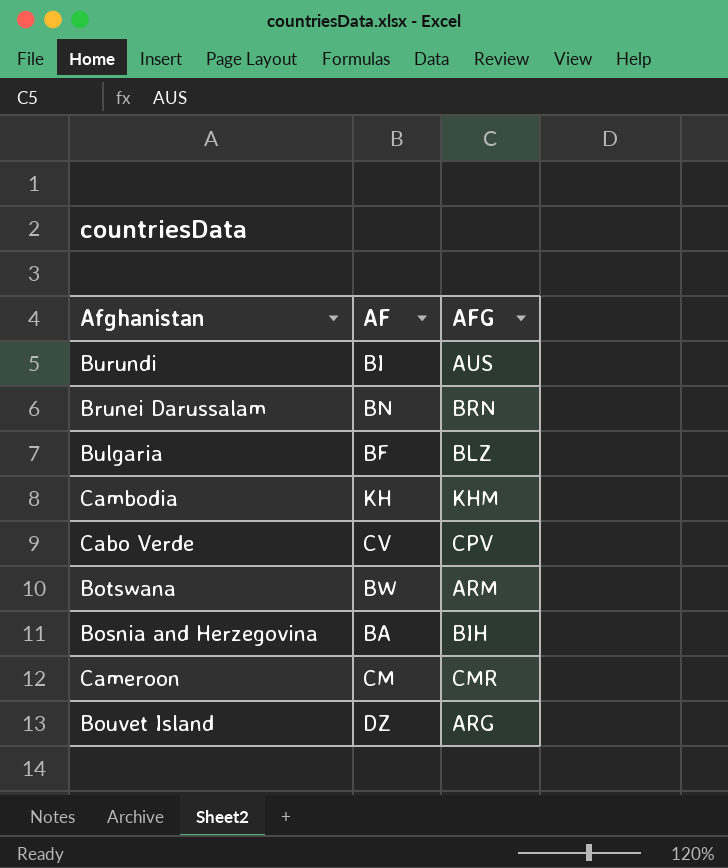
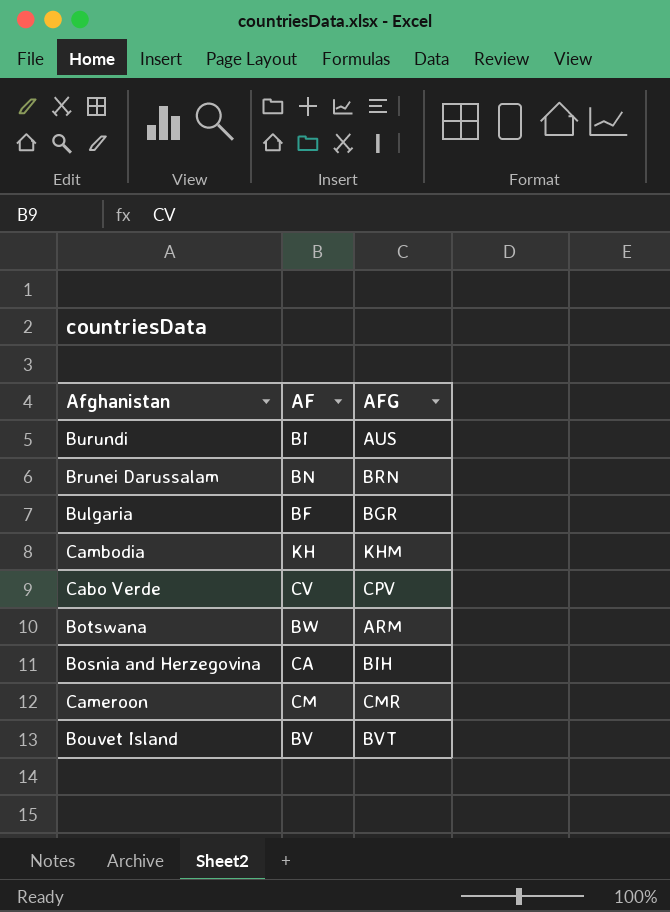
Bulgaria | AFG: BLZ -> BGR
Bosnia and Herzegovina | AF: BA -> CA
Bouvet Island | AF: DZ -> BV
Bouvet Island | AFG: ARG -> BVT

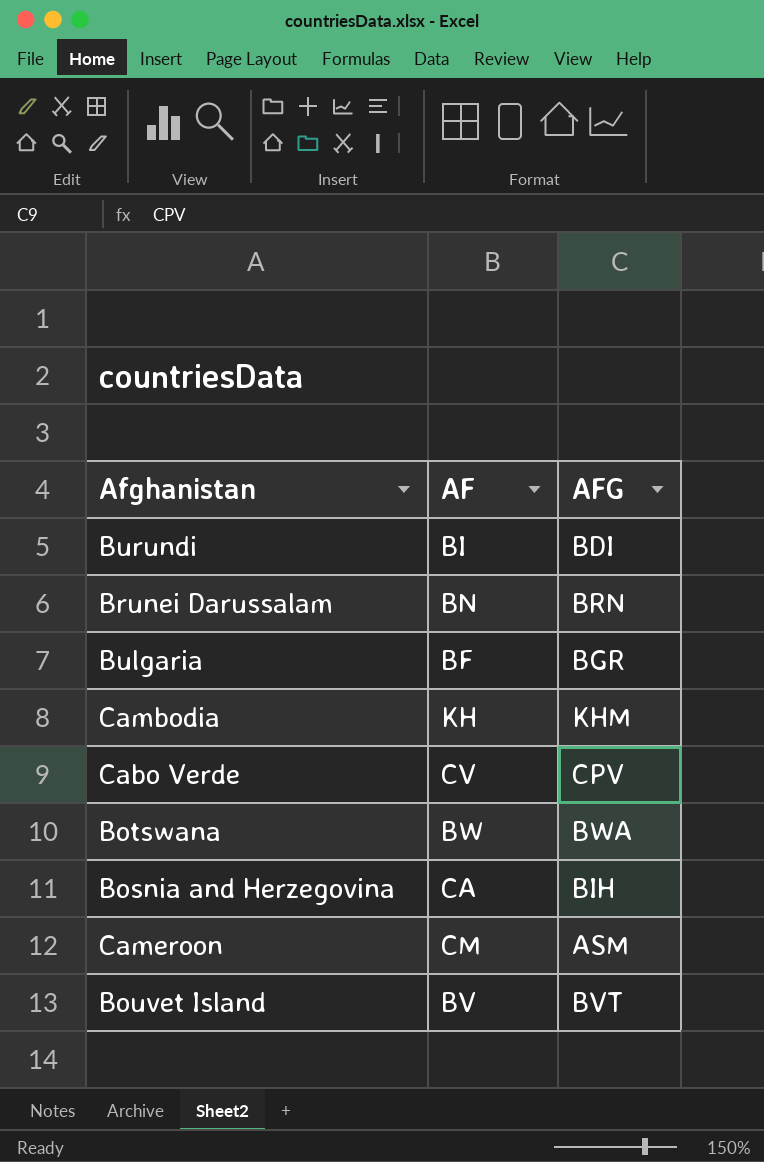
Burundi | AFG: AUS -> BDI
Botswana | AFG: ARM -> BWA
Cameroon | AFG: CMR -> ASM

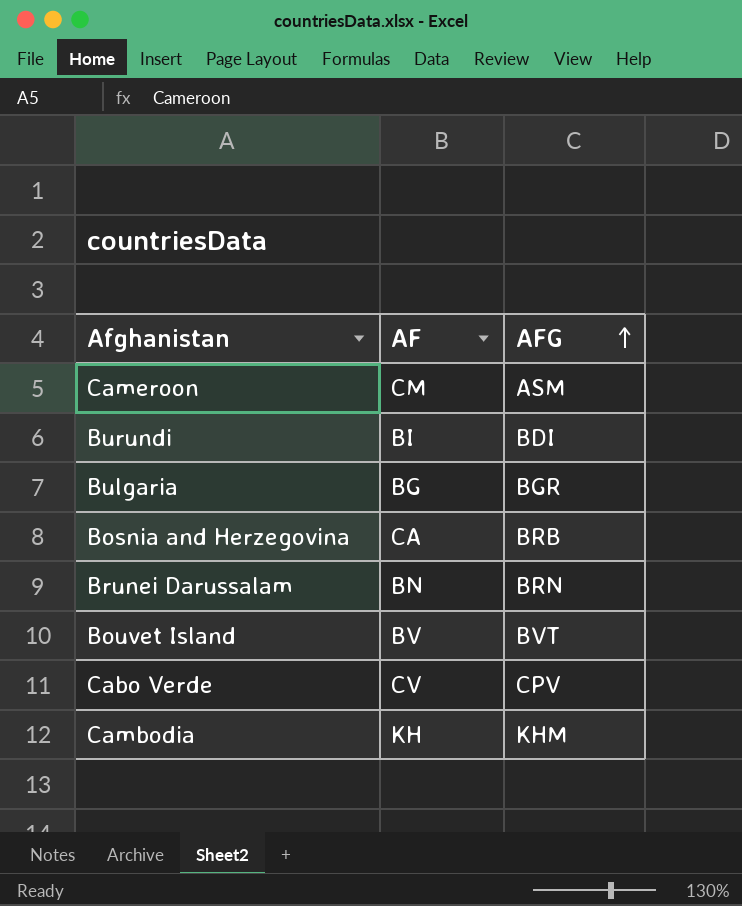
row order: none -> AFG ascending
row Botswana: BW | BWA -> none
Bulgaria | AF: BF -> BG
Bosnia and Herzegovina | AFG: BIH -> BRB

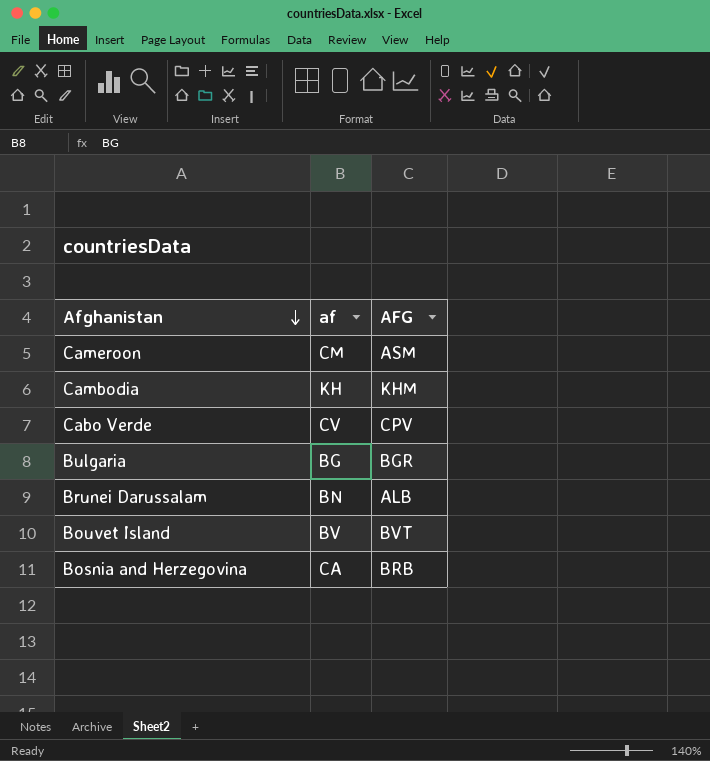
row order: AFG ascending -> Afghanistan descending
column name: AF -> af
row Burundi: BI | BDI -> none
Brunei Darussalam | AFG: BRN -> ALB

